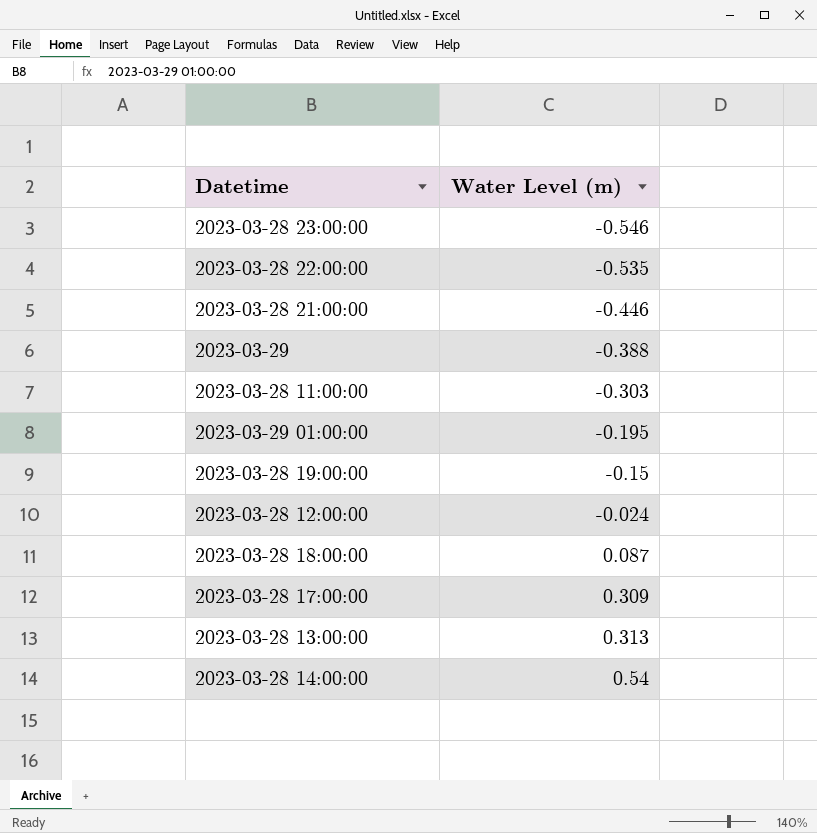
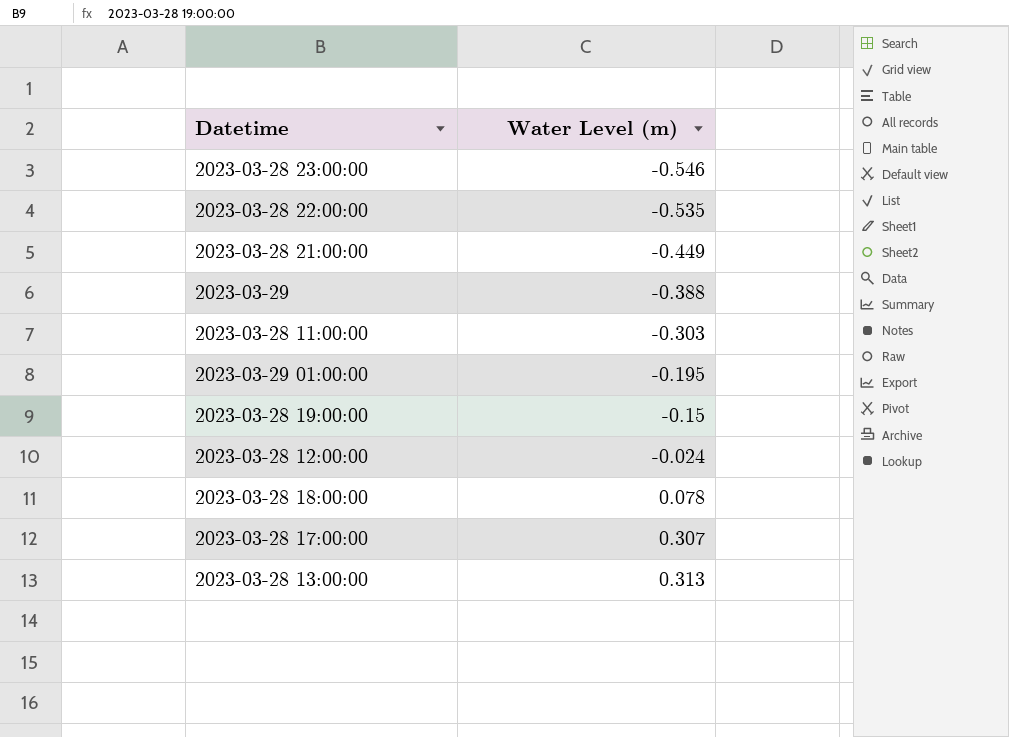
row 2023-03-28 14:00:00: 0.54 -> none
2023-03-28 21:00:00 | Water Level (m): -0.446 -> -0.449
2023-03-28 18:00:00 | Water Level (m): 0.087 -> 0.078
2023-03-28 17:00:00 | Water Level (m): 0.309 -> 0.307

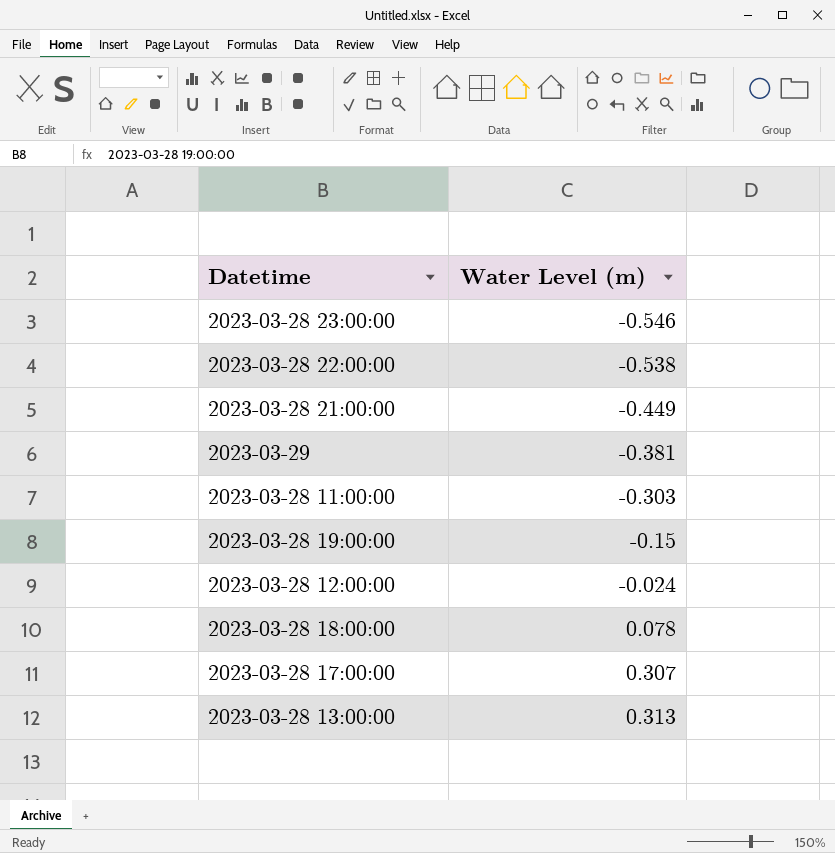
row 2023-03-29 01:00:00: -0.195 -> none
2023-03-28 22:00:00 | Water Level (m): -0.535 -> -0.538
2023-03-29 | Water Level (m): -0.388 -> -0.381

